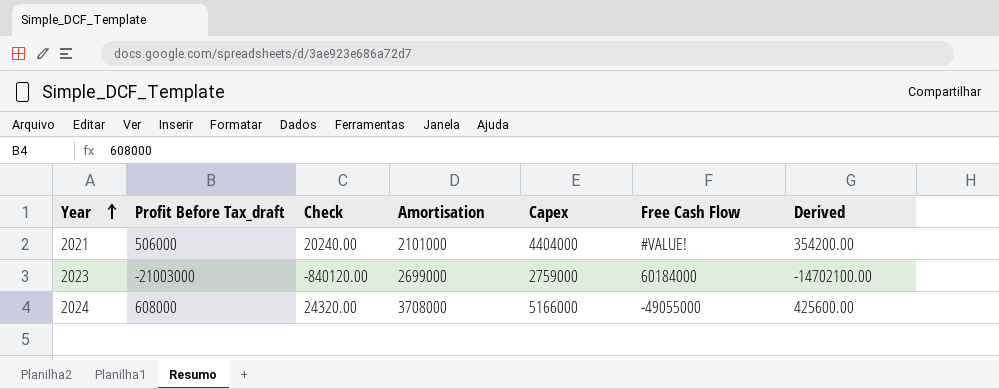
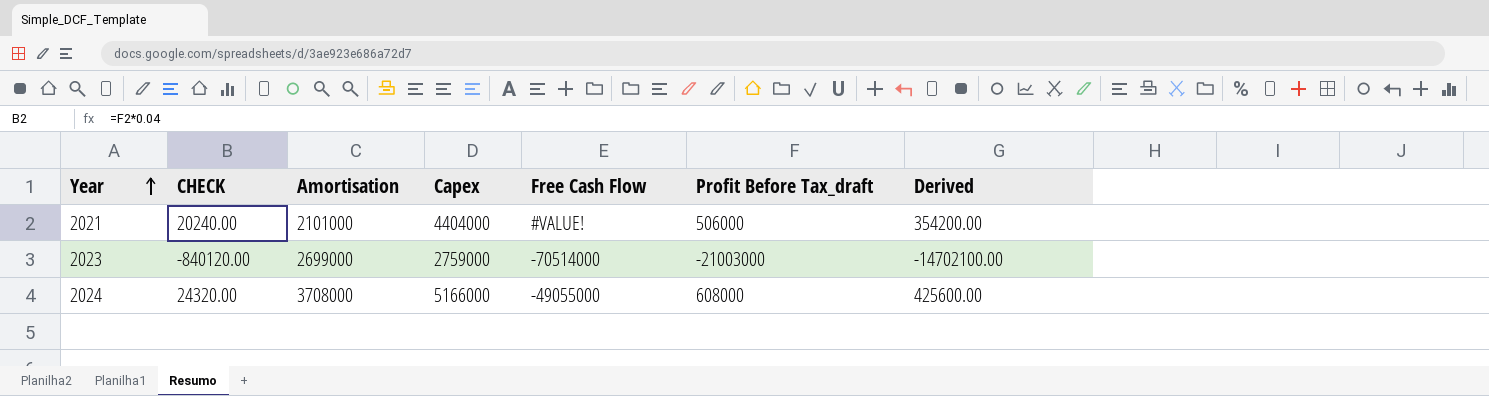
column name: Check -> CHECK
column Profit Before Tax_draft | position: 2 -> 6
2023 | Free Cash Flow: 60184000 -> -70514000

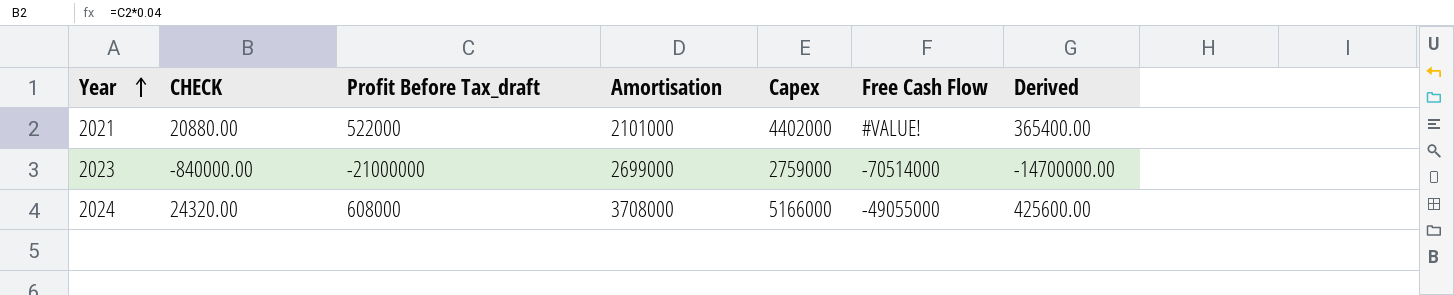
column Profit Before Tax_draft | position: 6 -> 3
2021 | CHECK: 20240.00 -> 20880.00
2021 | Profit Before Tax_draft: 506000 -> 522000
2021 | Capex: 4404000 -> 4402000
2021 | Derived: 354200.00 -> 365400.00
2023 | CHECK: -840120.00 -> -840000.00
2023 | Profit Before Tax_draft: -21003000 -> -21000000
2023 | Derived: -14702100.00 -> -14700000.00

